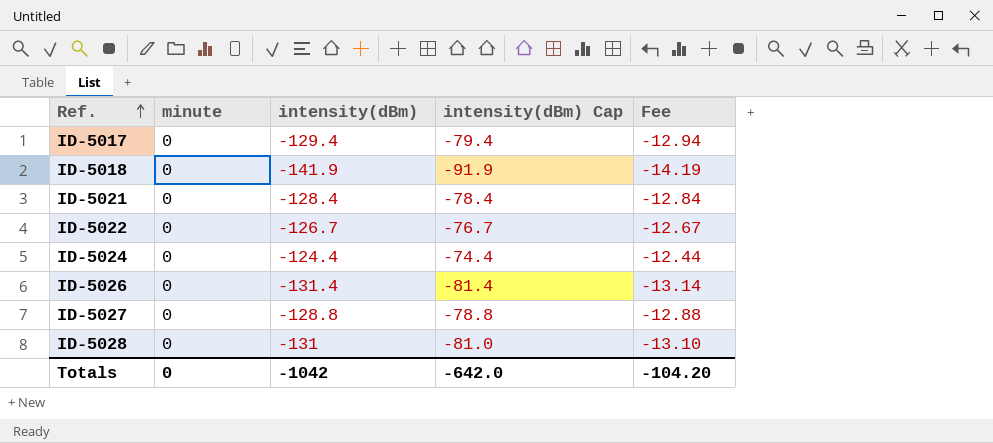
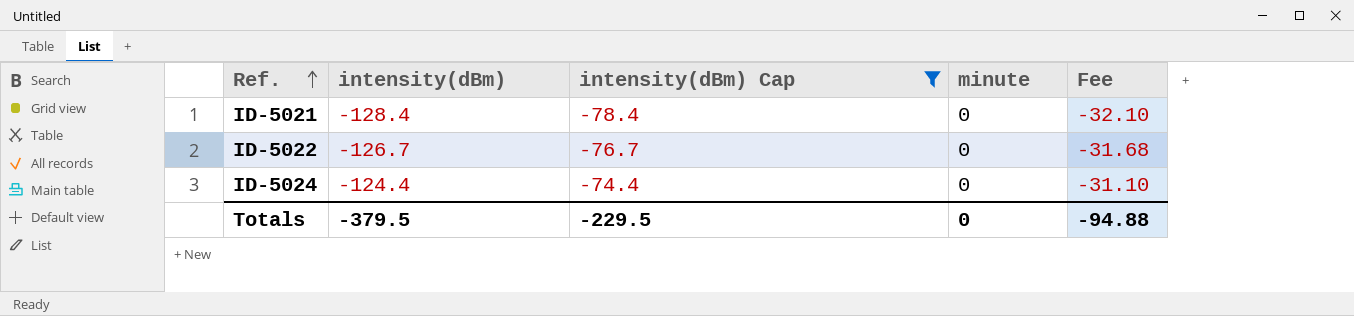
filter: none -> intensity(dBm) Cap >= -78.4
column minute | position: 2 -> 4
column Fee | formula: [intensity(dBm)] * 0.1 -> [intensity(dBm)] * 0.25
Totals | intensity(dBm): -1042 -> -379.5
Totals | intensity(dBm) Cap: -642.0 -> -229.5
Totals | Fee: -104.20 -> -94.88

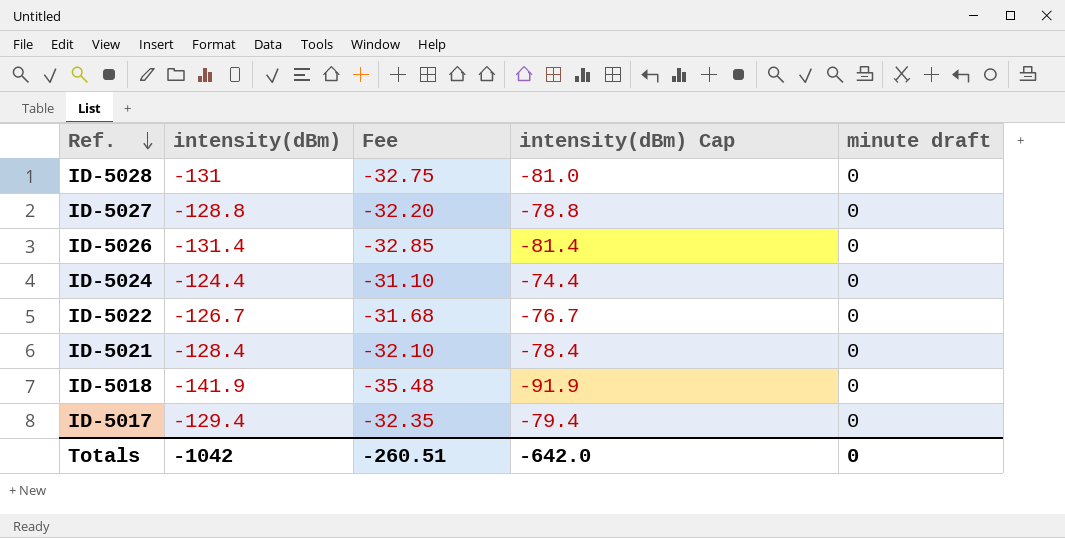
filter: intensity(dBm) Cap >= -78.4 -> none
row order: Ref. ascending -> Ref. descending
column Fee | position: 5 -> 3
column name: minute -> minute draft
Totals | intensity(dBm): -379.5 -> -1042
Totals | Fee: -94.88 -> -260.51
Totals | intensity(dBm) Cap: -229.5 -> -642.0

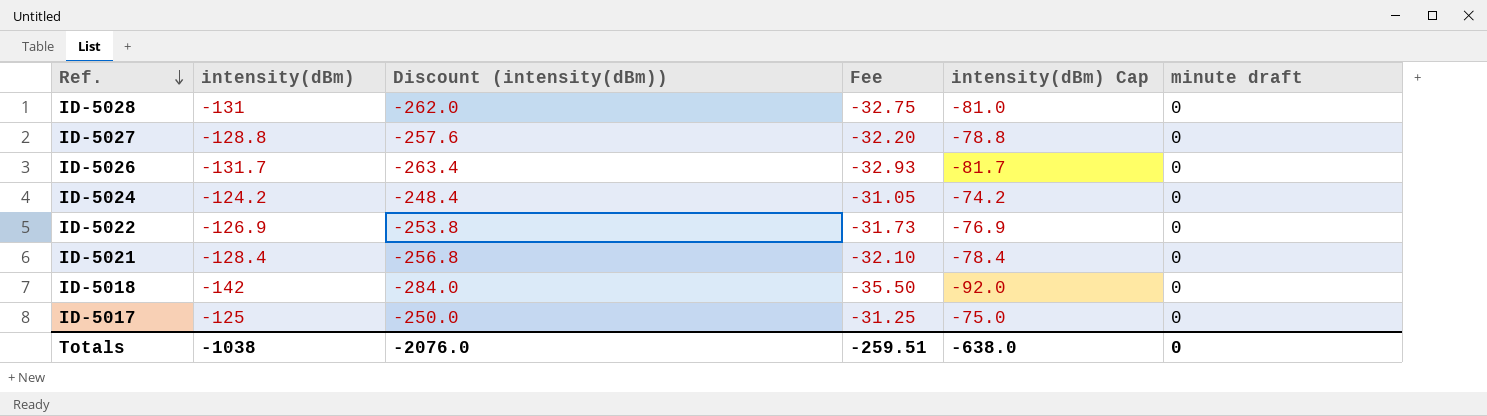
column Discount (intensity(dBm)) | formula: none -> [intensity(dBm)] * 2
ID-5026 | intensity(dBm): -131.4 -> -131.7
ID-5026 | Fee: -32.85 -> -32.93
ID-5026 | intensity(dBm) Cap: -81.4 -> -81.7
ID-5024 | intensity(dBm): -124.4 -> -124.2
ID-5024 | Fee: -31.10 -> -31.05
ID-5024 | intensity(dBm) Cap: -74.4 -> -74.2
ID-5022 | intensity(dBm): -126.7 -> -126.9
ID-5022 | Fee: -31.68 -> -31.73
ID-5022 | intensity(dBm) Cap: -76.7 -> -76.9
ID-5018 | intensity(dBm): -141.9 -> -142
ID-5018 | Fee: -35.48 -> -35.50
ID-5018 | intensity(dBm) Cap: -91.9 -> -92.0
ID-5017 | intensity(dBm): -129.4 -> -125
ID-5017 | Fee: -32.35 -> -31.25
ID-5017 | intensity(dBm) Cap: -79.4 -> -75.0
Totals | intensity(dBm): -1042 -> -1038
Totals | Fee: -260.51 -> -259.51
Totals | intensity(dBm) Cap: -642.0 -> -638.0

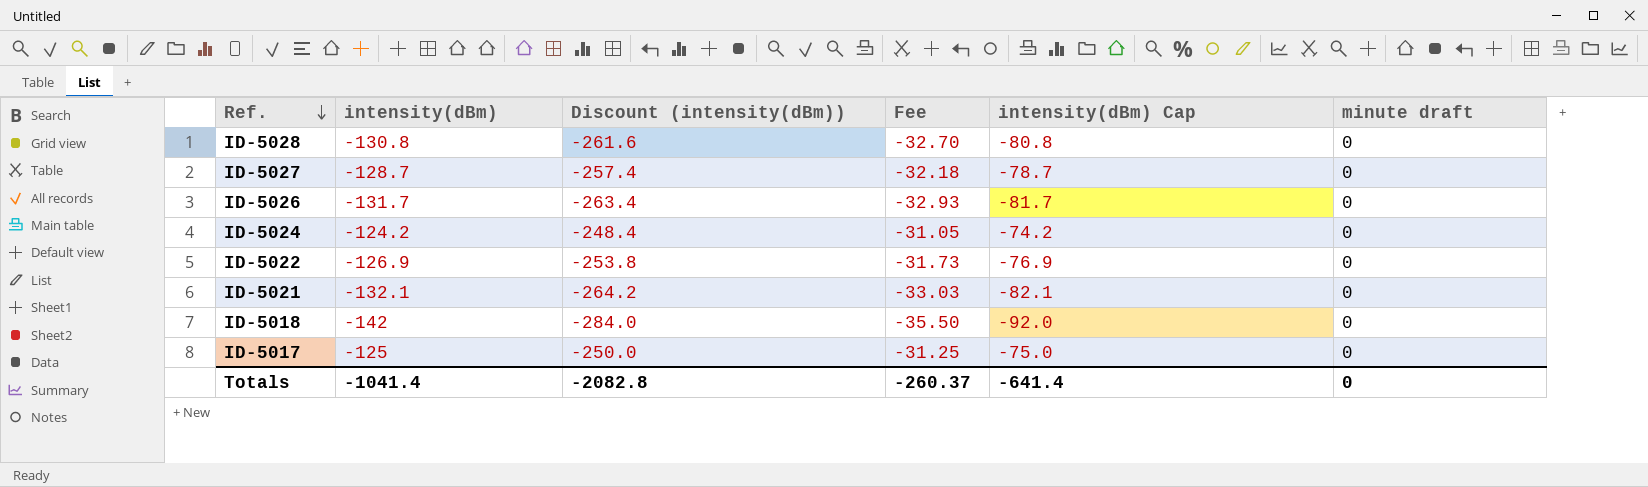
ID-5028 | intensity(dBm): -131 -> -130.8
ID-5028 | Discount (intensity(dBm)): -262.0 -> -261.6
ID-5028 | Fee: -32.75 -> -32.70
ID-5028 | intensity(dBm) Cap: -81.0 -> -80.8
ID-5027 | intensity(dBm): -128.8 -> -128.7
ID-5027 | Discount (intensity(dBm)): -257.6 -> -257.4
ID-5027 | Fee: -32.20 -> -32.18
ID-5027 | intensity(dBm) Cap: -78.8 -> -78.7
ID-5021 | intensity(dBm): -128.4 -> -132.1
ID-5021 | Discount (intensity(dBm)): -256.8 -> -264.2
ID-5021 | Fee: -32.10 -> -33.03
ID-5021 | intensity(dBm) Cap: -78.4 -> -82.1
Totals | intensity(dBm): -1038 -> -1041.4
Totals | Discount (intensity(dBm)): -2076.0 -> -2082.8
Totals | Fee: -259.51 -> -260.37
Totals | intensity(dBm) Cap: -638.0 -> -641.4

